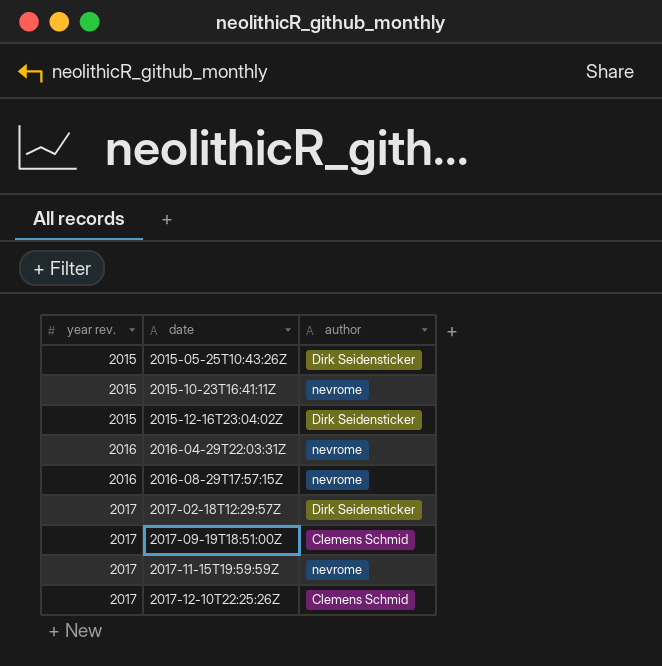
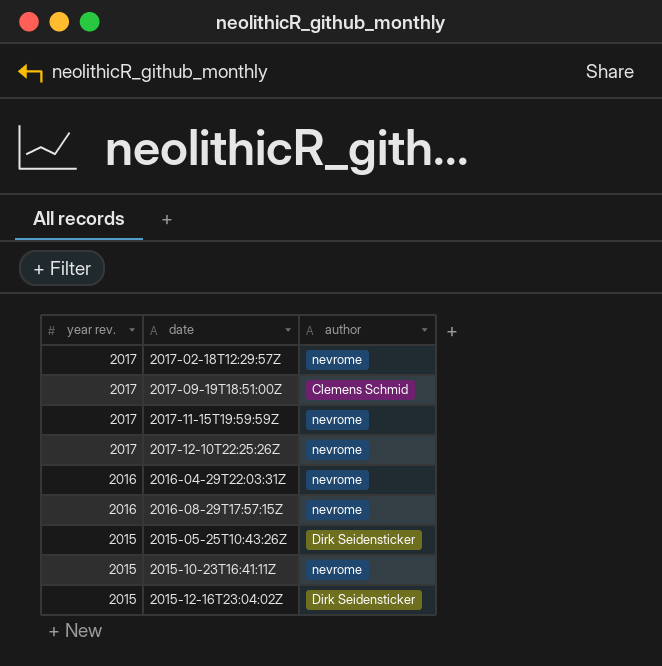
row order: year rev. ascending -> year rev. descending
2017-02-18T12:29:57Z | author: Dirk Seidensticker -> nevrome
2017-12-10T22:25:26Z | author: Clemens Schmid -> nevrome

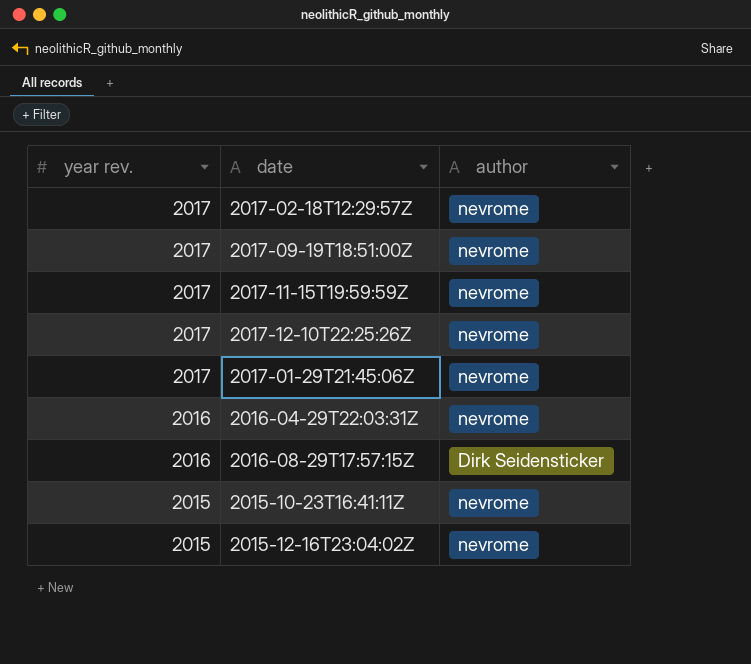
row 2015-05-25T10:43:26Z: 2015 | Dirk Seidensticker -> none
2017-09-19T18:51:00Z | author: Clemens Schmid -> nevrome
row 2017-01-29T21:45:06Z: none -> 2017 | nevrome
2016-08-29T17:57:15Z | author: nevrome -> Dirk Seidensticker
2015-12-16T23:04:02Z | author: Dirk Seidensticker -> nevrome

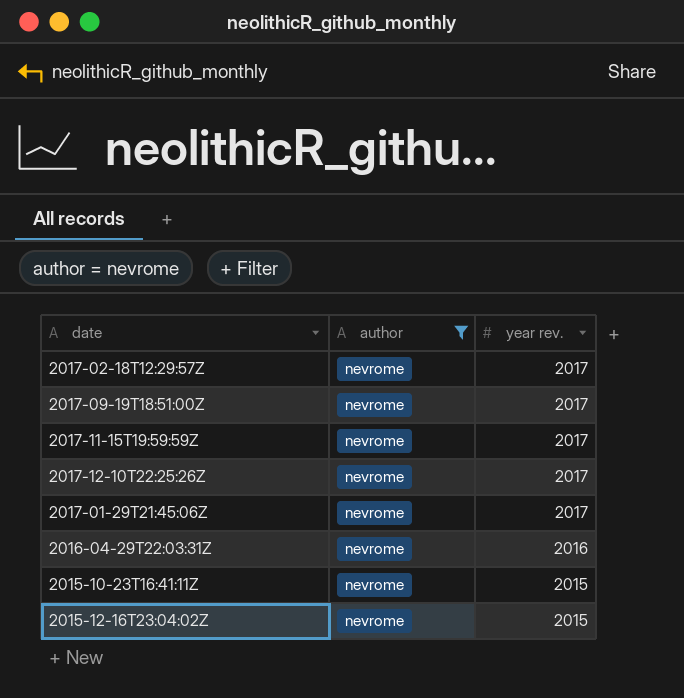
filter: none -> author = nevrome
column year rev. | position: 1 -> 3

